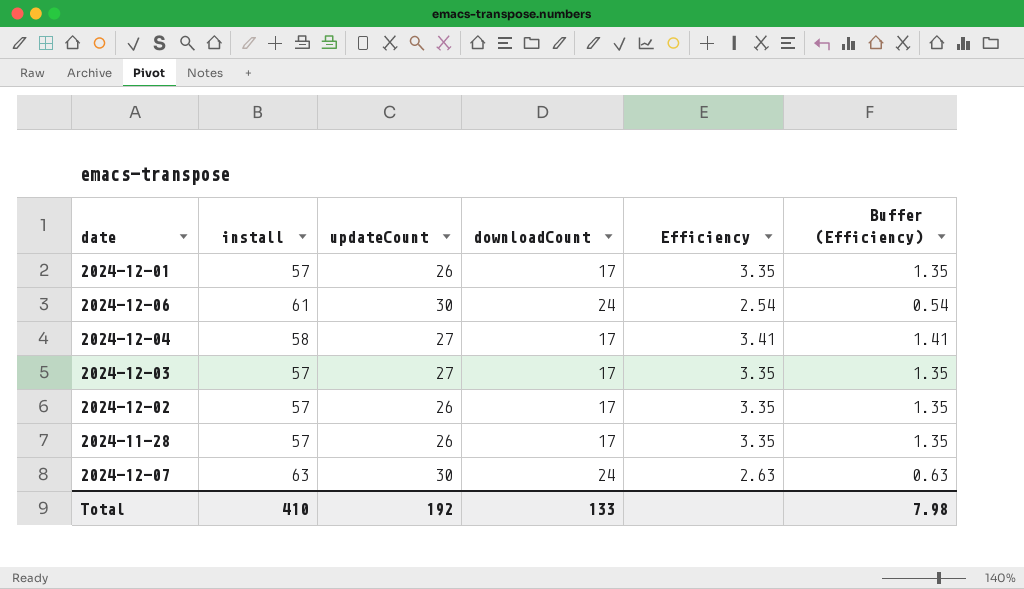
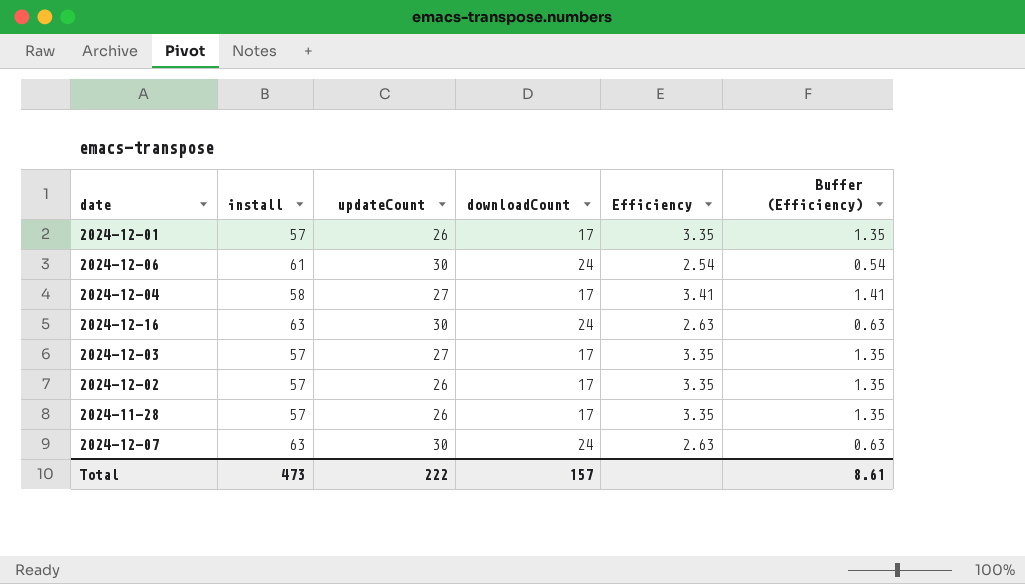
row 2024-12-16: none -> 63 | 30 | 24 | 2.63 | 0.63
Total | install: 410 -> 473
Total | updateCount: 192 -> 222
Total | downloadCount: 133 -> 157
Total | Buffer (Efficiency): 7.98 -> 8.61

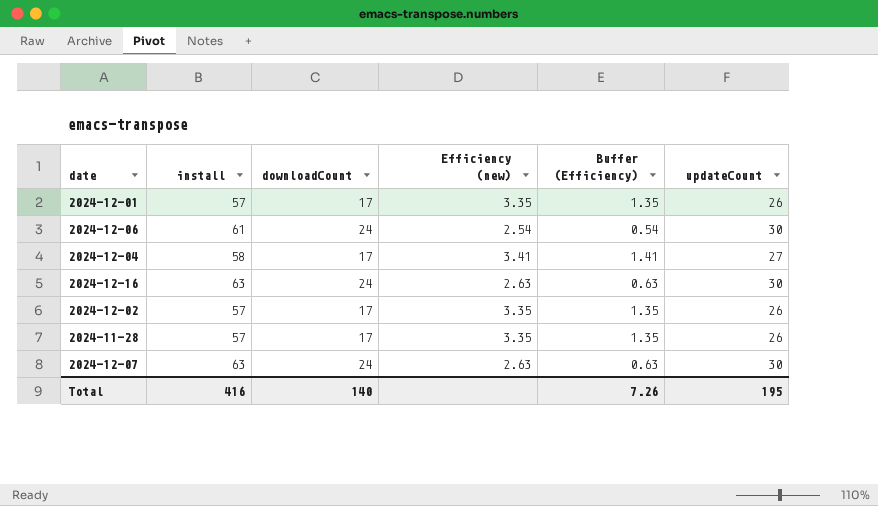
column name: Efficiency -> Efficiency (new)
column updateCount | position: 3 -> 6
row 2024-12-03: 57 | 27 | 17 | 3.35 | 1.35 -> none
Total | install: 473 -> 416
Total | downloadCount: 157 -> 140
Total | Buffer (Efficiency): 8.61 -> 7.26
Total | updateCount: 222 -> 195

